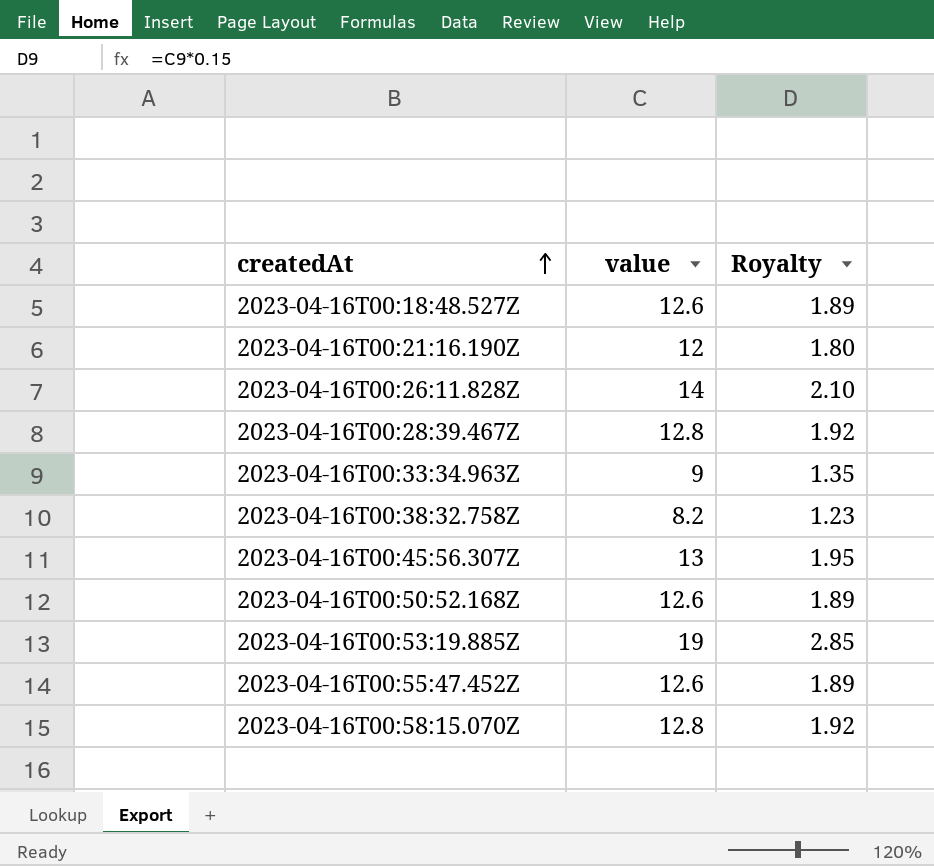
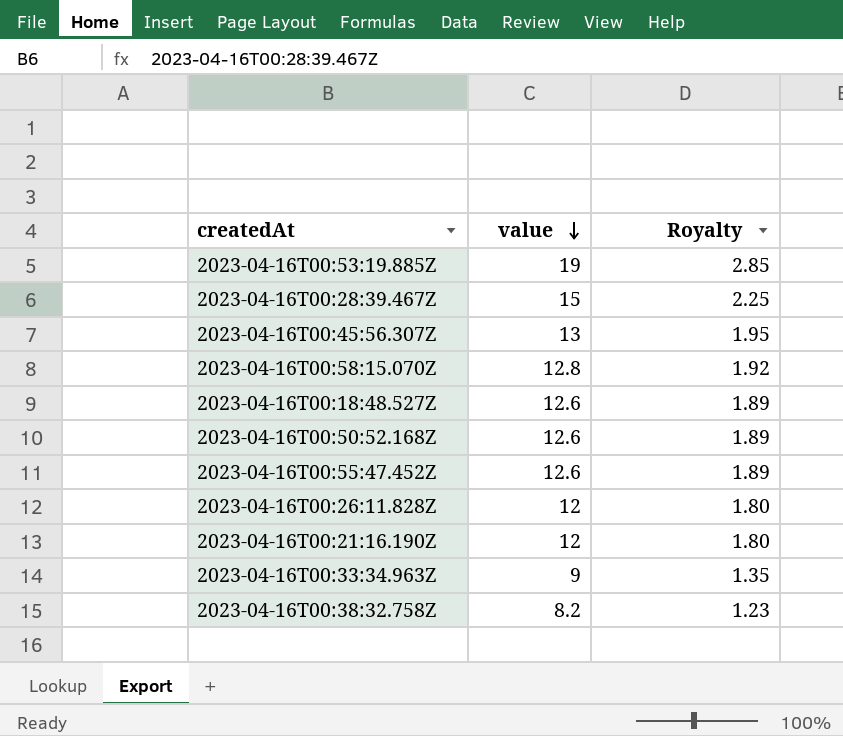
row order: createdAt ascending -> value descending
2023-04-16T00:28:39.467Z | value: 12.8 -> 15
2023-04-16T00:28:39.467Z | Royalty: 1.92 -> 2.25
2023-04-16T00:26:11.828Z | value: 14 -> 12
2023-04-16T00:26:11.828Z | Royalty: 2.10 -> 1.80

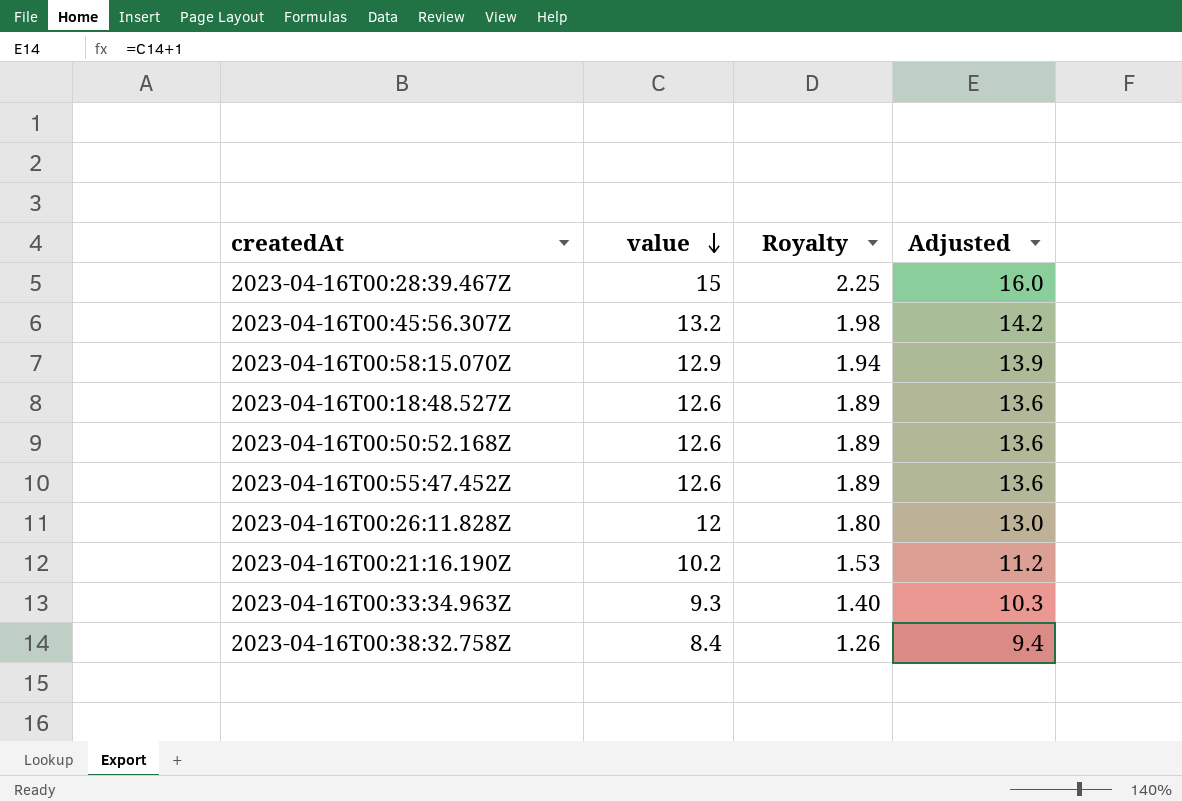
column Adjusted | formula: none -> [value] + 1
row 2023-04-16T00:53:19.885Z: 19 | 2.85 -> none
2023-04-16T00:45:56.307Z | value: 13 -> 13.2
2023-04-16T00:45:56.307Z | Royalty: 1.95 -> 1.98
2023-04-16T00:58:15.070Z | value: 12.8 -> 12.9
2023-04-16T00:58:15.070Z | Royalty: 1.92 -> 1.94
2023-04-16T00:21:16.190Z | value: 12 -> 10.2
2023-04-16T00:21:16.190Z | Royalty: 1.80 -> 1.53
2023-04-16T00:33:34.963Z | value: 9 -> 9.3
2023-04-16T00:33:34.963Z | Royalty: 1.35 -> 1.40
2023-04-16T00:38:32.758Z | value: 8.2 -> 8.4
2023-04-16T00:38:32.758Z | Royalty: 1.23 -> 1.26

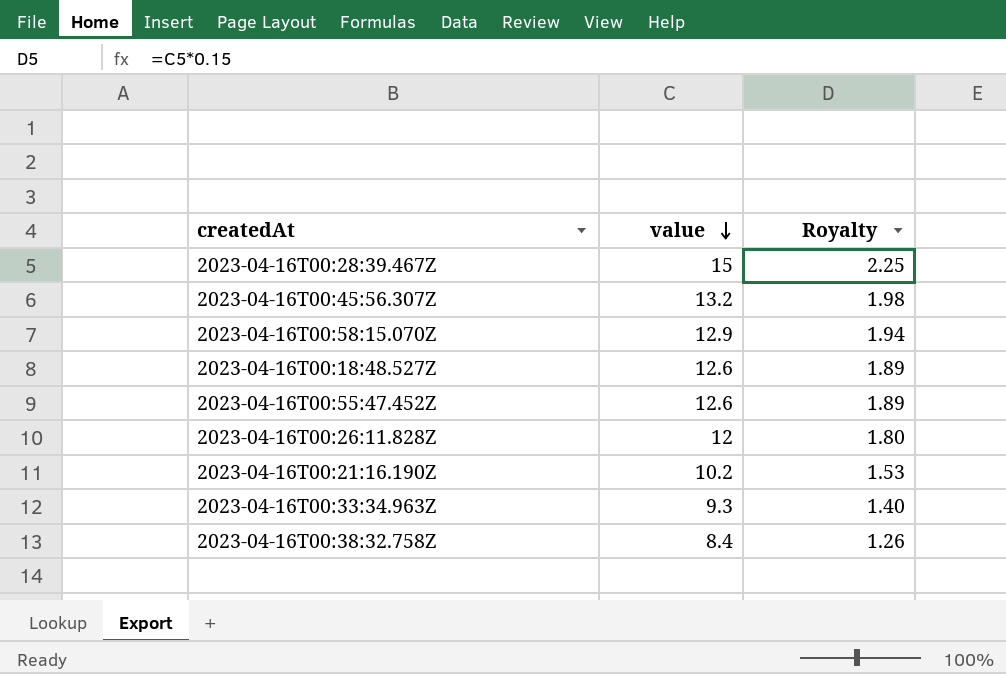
column Adjusted | formula: [value] + 1 -> none
row 2023-04-16T00:50:52.168Z: 12.6 | 1.89 | 13.6 -> none

